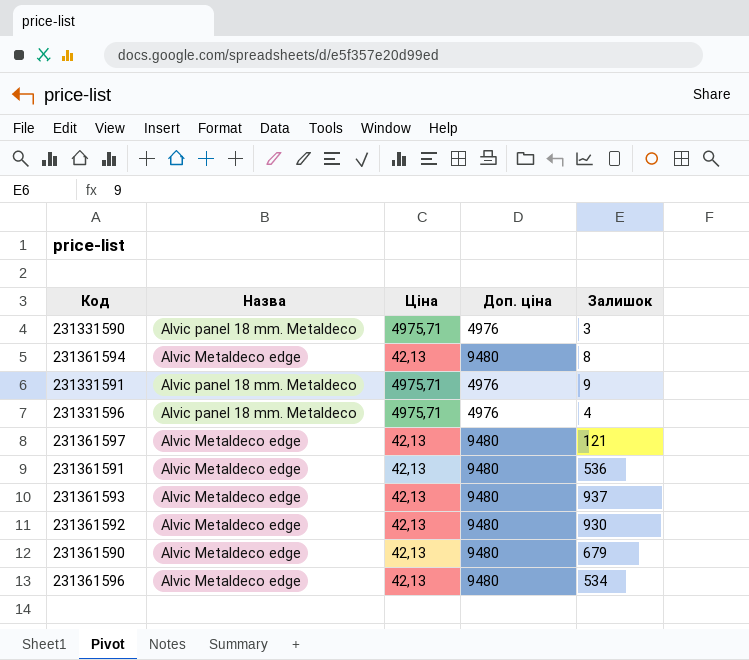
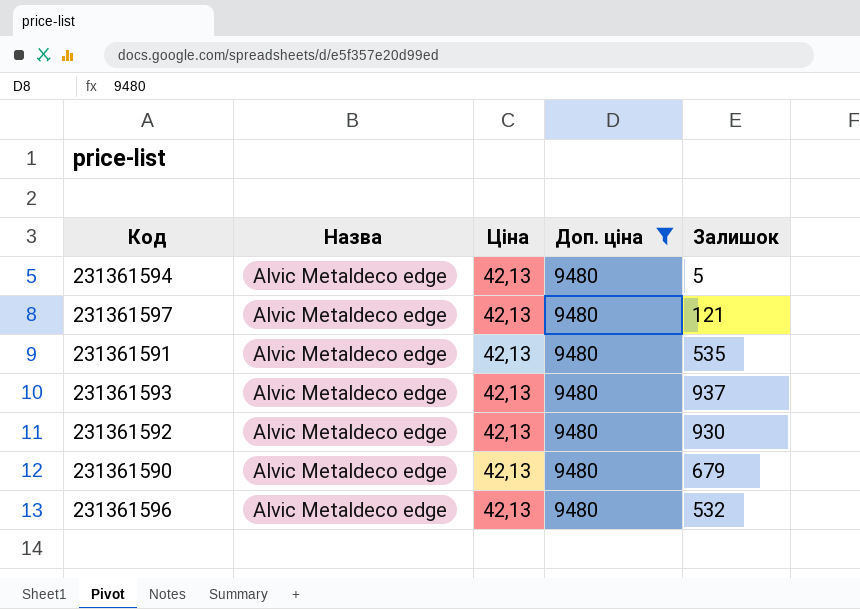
filter: none -> Доп. ціна = 9480
231361594 | Залишок: 8 -> 5
231361591 | Залишок: 536 -> 535
231361596 | Залишок: 534 -> 532

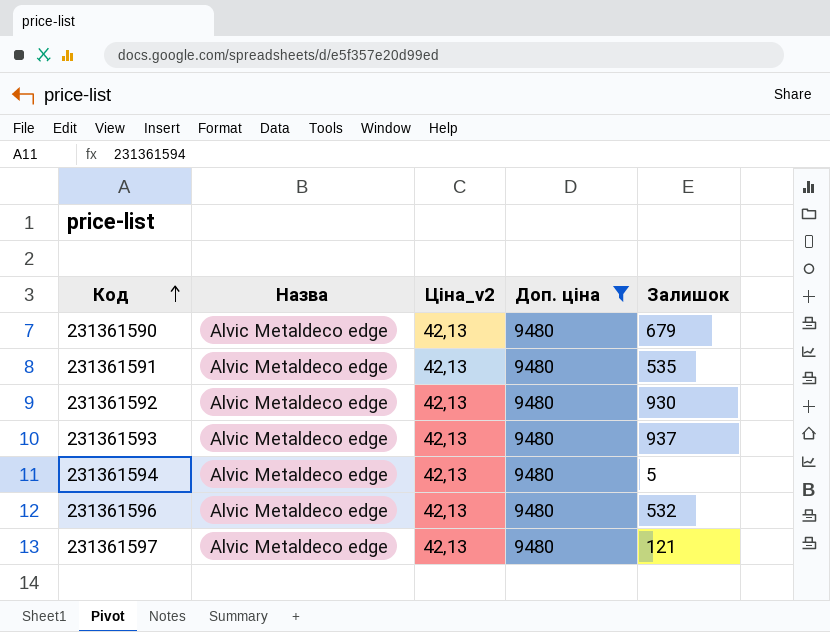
row order: none -> Код ascending
column name: Ціна -> Ціна_v2

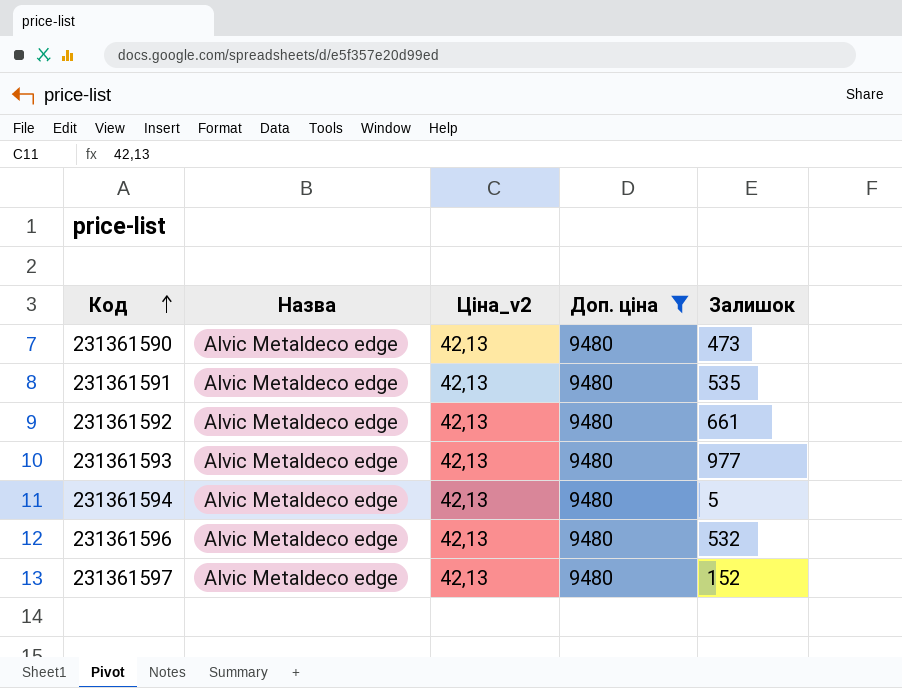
231361590 | Залишок: 679 -> 473
231361592 | Залишок: 930 -> 661
231361593 | Залишок: 937 -> 977
231361597 | Залишок: 121 -> 152

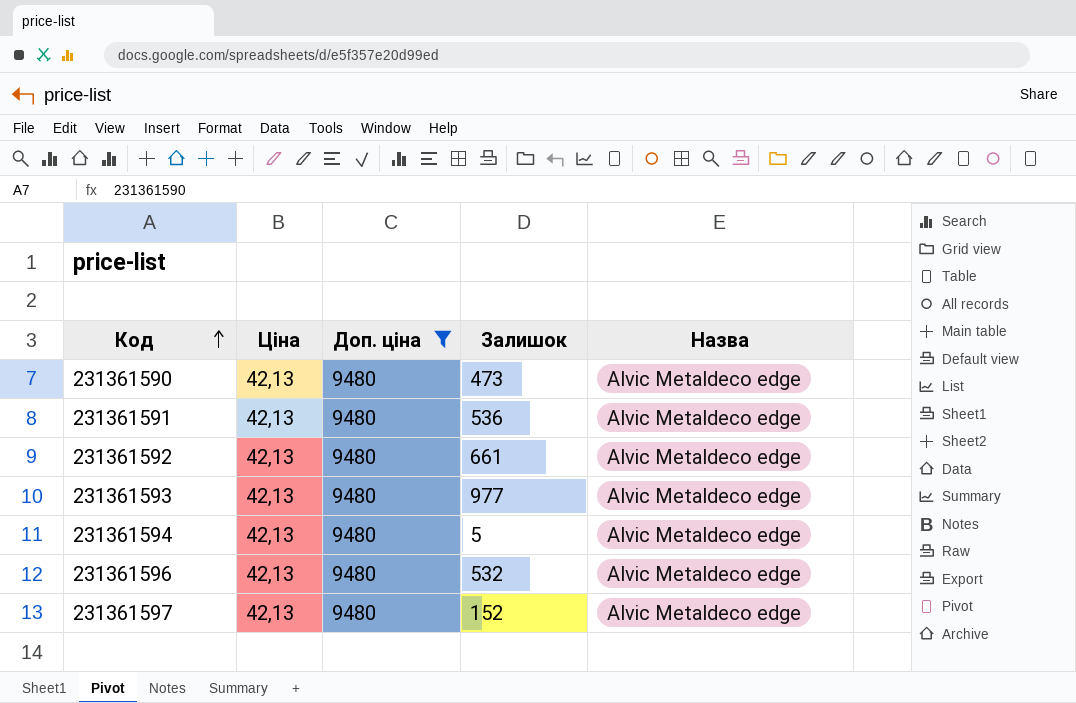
column name: Ціна_v2 -> Ціна
column Назва | position: 2 -> 5
231361591 | Залишок: 535 -> 536

